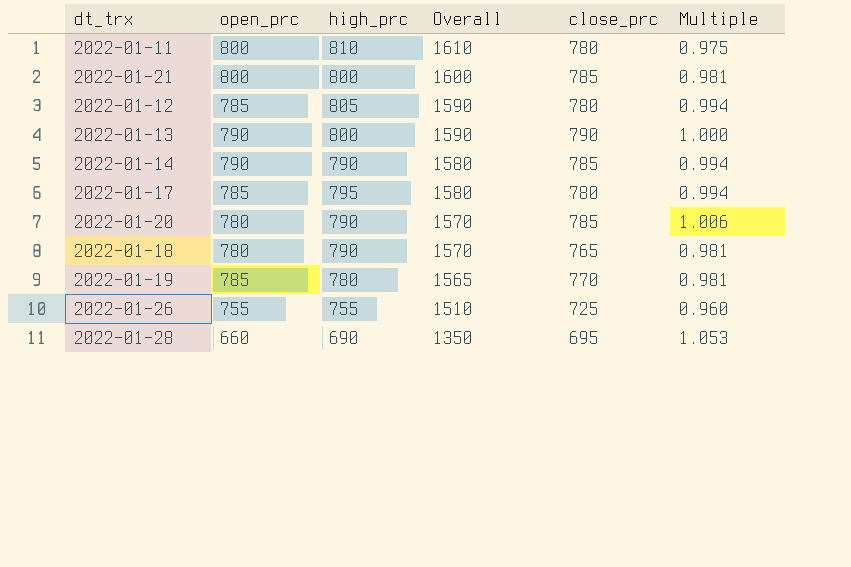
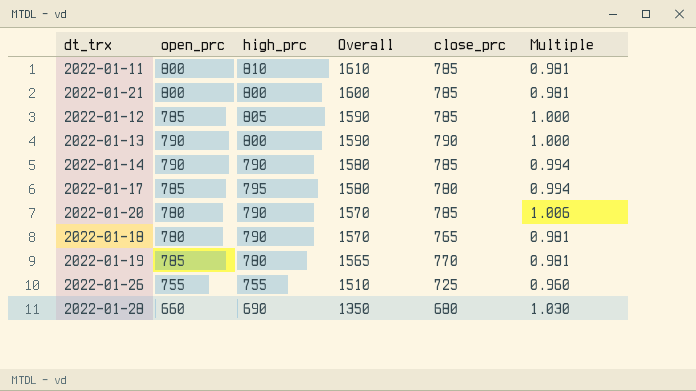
2022-01-11 | close_prc: 780 -> 785
2022-01-11 | Multiple: 0.975 -> 0.981
2022-01-12 | close_prc: 780 -> 785
2022-01-12 | Multiple: 0.994 -> 1.000
2022-01-28 | close_prc: 695 -> 680
2022-01-28 | Multiple: 1.053 -> 1.030

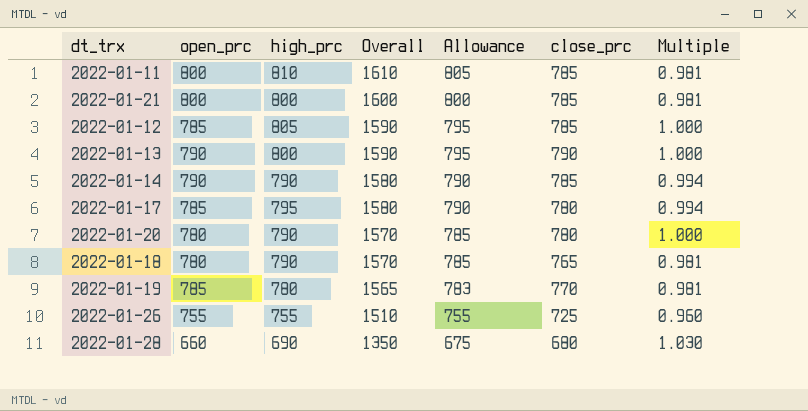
column Allowance | formula: none -> [Overall] * 0.5
2022-01-20 | close_prc: 785 -> 780
2022-01-20 | Multiple: 1.006 -> 1.000

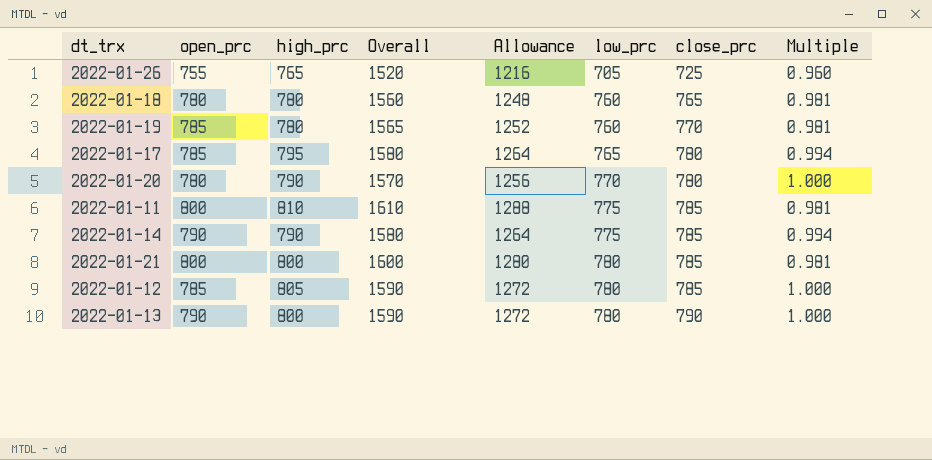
row order: Overall descending -> low_prc ascending
column Allowance | formula: [Overall] * 0.5 -> [Overall] * 0.8
column low_prc | position: none -> 6
row 2022-01-28: 660 | 690 | 1350 | 675 | 680 | 1.030 -> none
2022-01-26 | high_prc: 755 -> 765
2022-01-26 | Overall: 1510 -> 1520
2022-01-18 | high_prc: 790 -> 780
2022-01-18 | Overall: 1570 -> 1560

